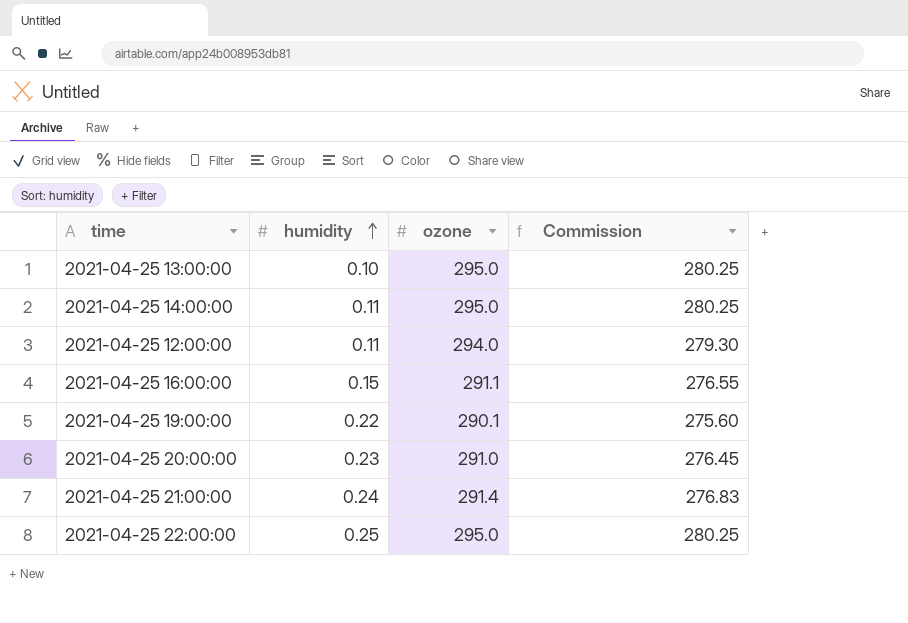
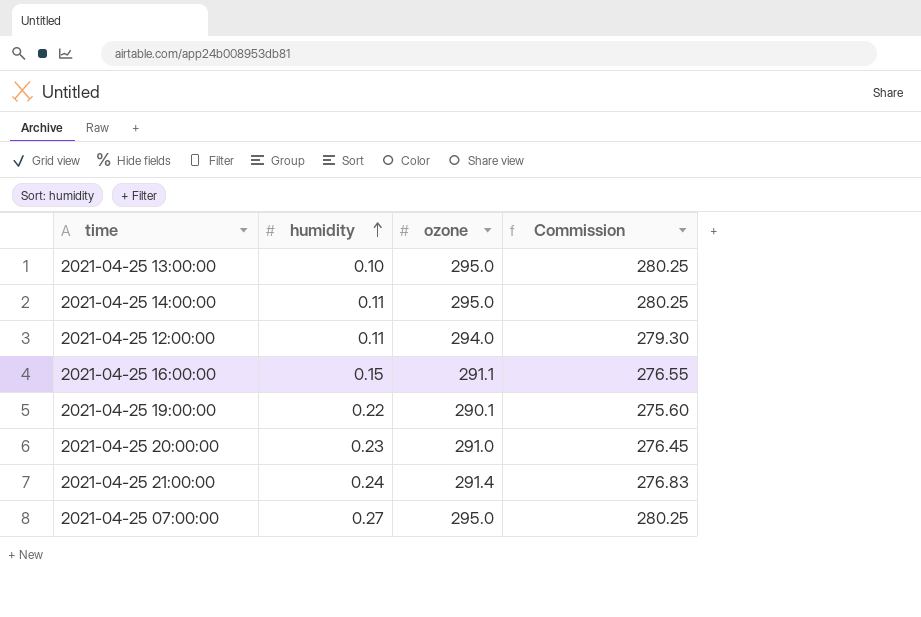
row 2021-04-25 22:00:00: 0.25 | 295.0 | 280.25 -> none
row 2021-04-25 07:00:00: none -> 0.27 | 295.0 | 280.25

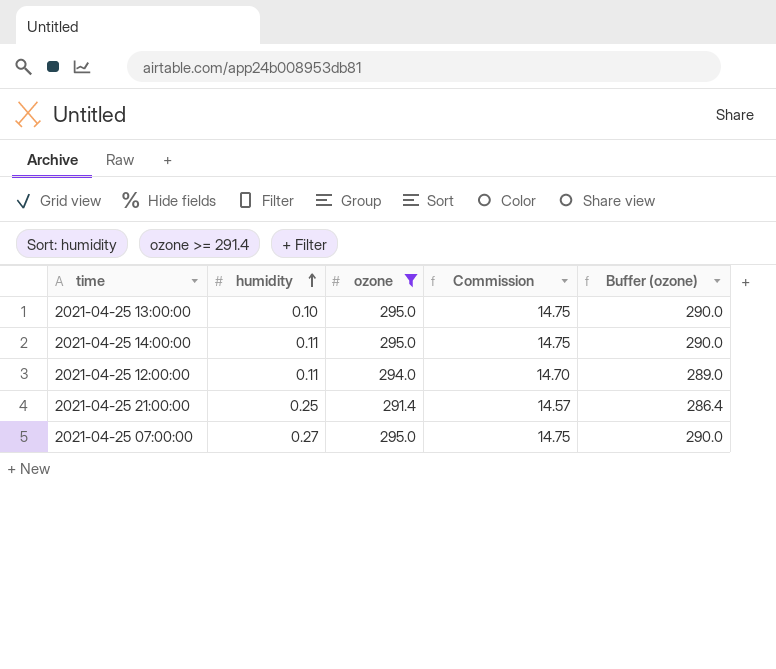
filter: none -> ozone >= 291.4
column Commission | formula: [ozone] * 0.95 -> [ozone] * 0.05
column Buffer (ozone) | formula: none -> [ozone] - 5
2021-04-25 21:00:00 | humidity: 0.24 -> 0.25

